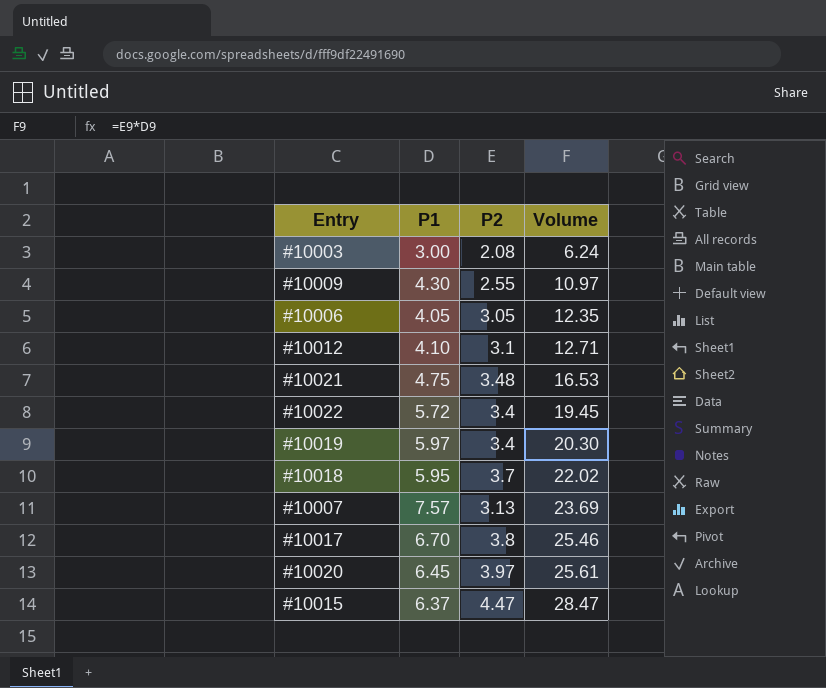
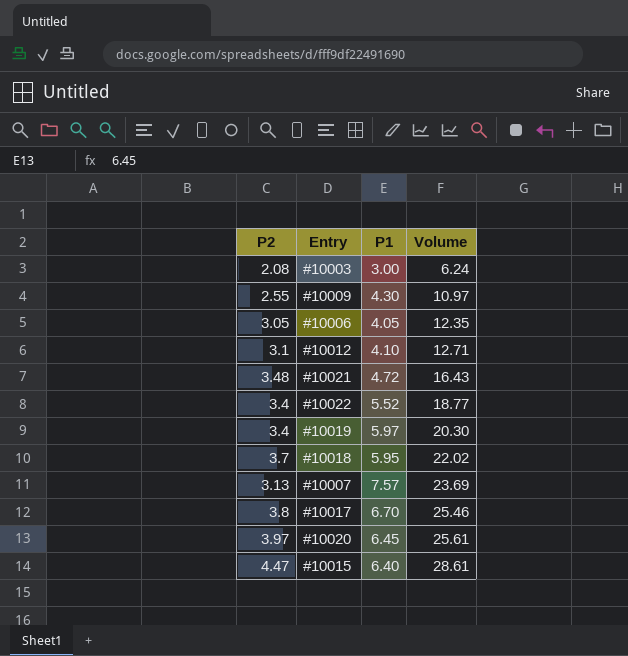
column P2 | position: 3 -> 1
#10021 | P1: 4.75 -> 4.72
#10021 | Volume: 16.53 -> 16.43
#10022 | P1: 5.72 -> 5.52
#10022 | Volume: 19.45 -> 18.77
#10015 | P1: 6.37 -> 6.40
#10015 | Volume: 28.47 -> 28.61

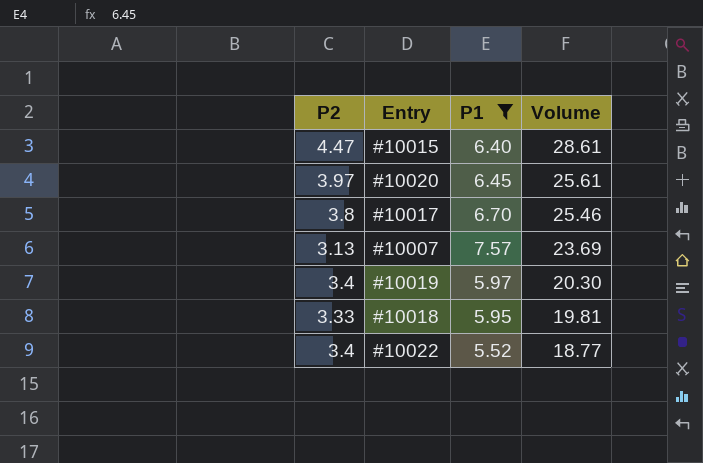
filter: none -> P1 >= 5.52
row order: Volume ascending -> Volume descending
#10018 | P2: 3.7 -> 3.33
#10018 | Volume: 22.02 -> 19.81

